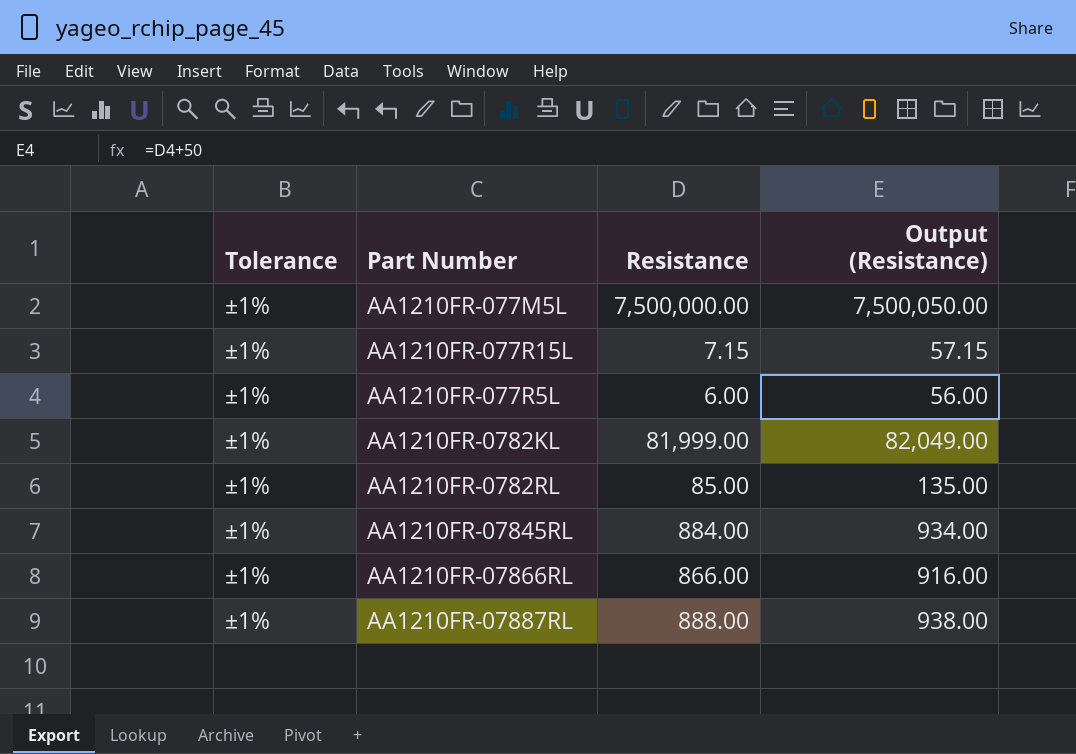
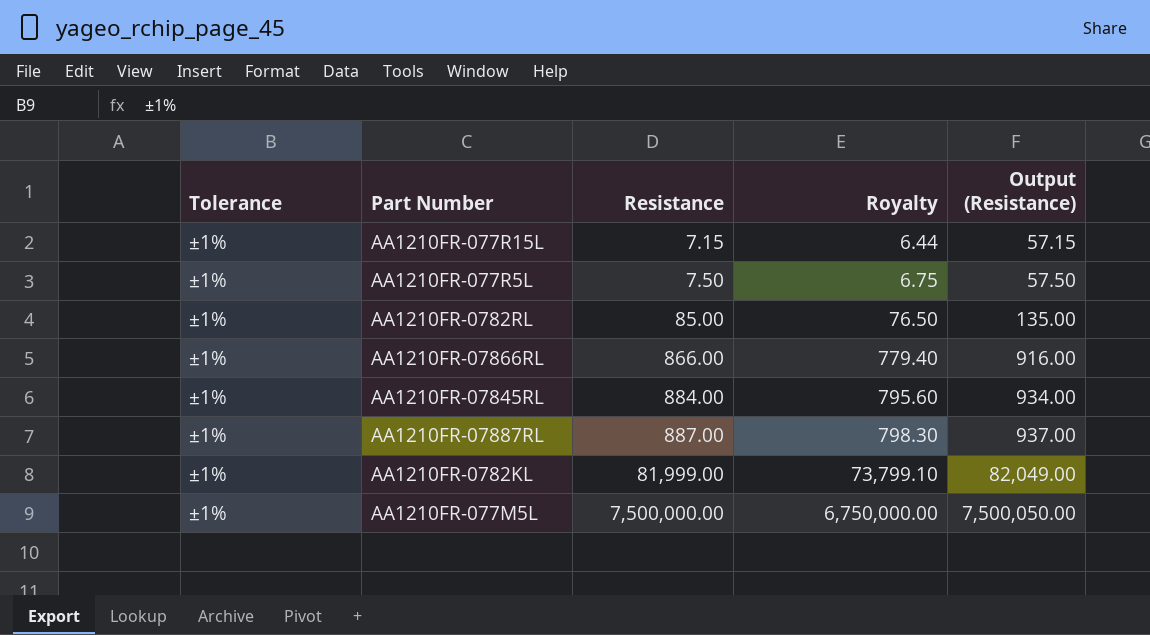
row order: none -> Resistance ascending
column Royalty | formula: none -> [Resistance] * 0.9
AA1210FR-077R5L | Resistance: 6.00 -> 7.50
AA1210FR-077R5L | Output (Resistance): 56.00 -> 57.50
AA1210FR-07887RL | Resistance: 888.00 -> 887.00
AA1210FR-07887RL | Output (Resistance): 938.00 -> 937.00

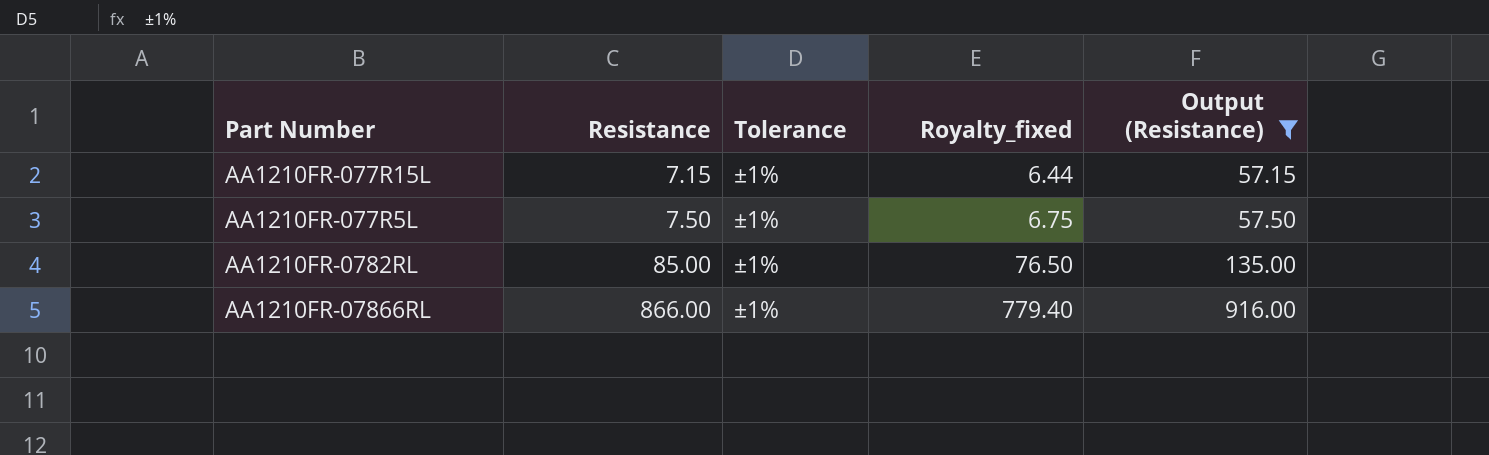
filter: none -> Output (Resistance) <= 916.00
column Tolerance | position: 1 -> 3
column name: Royalty -> Royalty_fixed

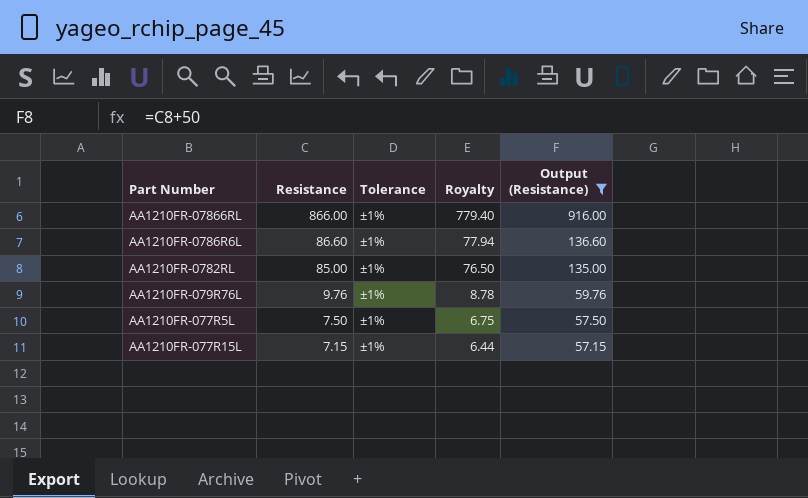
row order: Resistance ascending -> Resistance descending
column name: Royalty_fixed -> Royalty
row AA1210FR-0786R6L: none -> 86.60 | ±1% | 77.94 | 136.60
row AA1210FR-079R76L: none -> 9.76 | ±1% | 8.78 | 59.76

